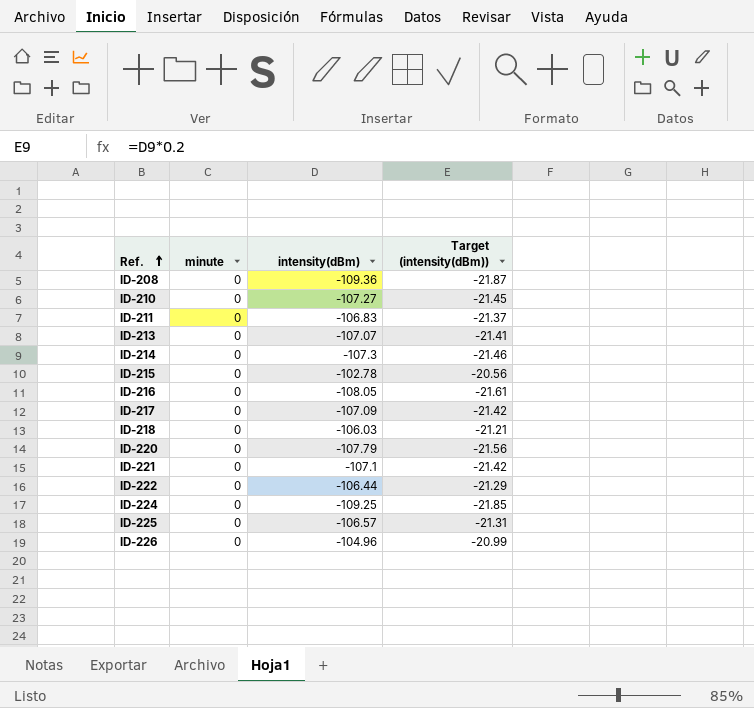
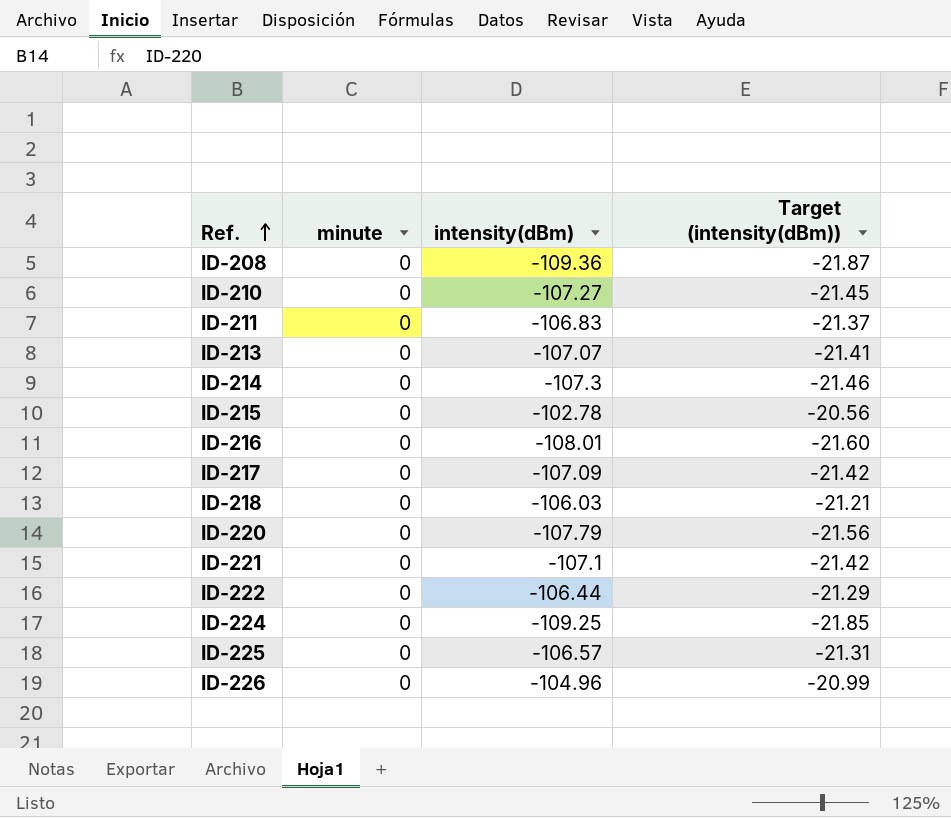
ID-216 | intensity(dBm): -108.05 -> -108.01
ID-216 | Target (intensity(dBm)): -21.61 -> -21.60

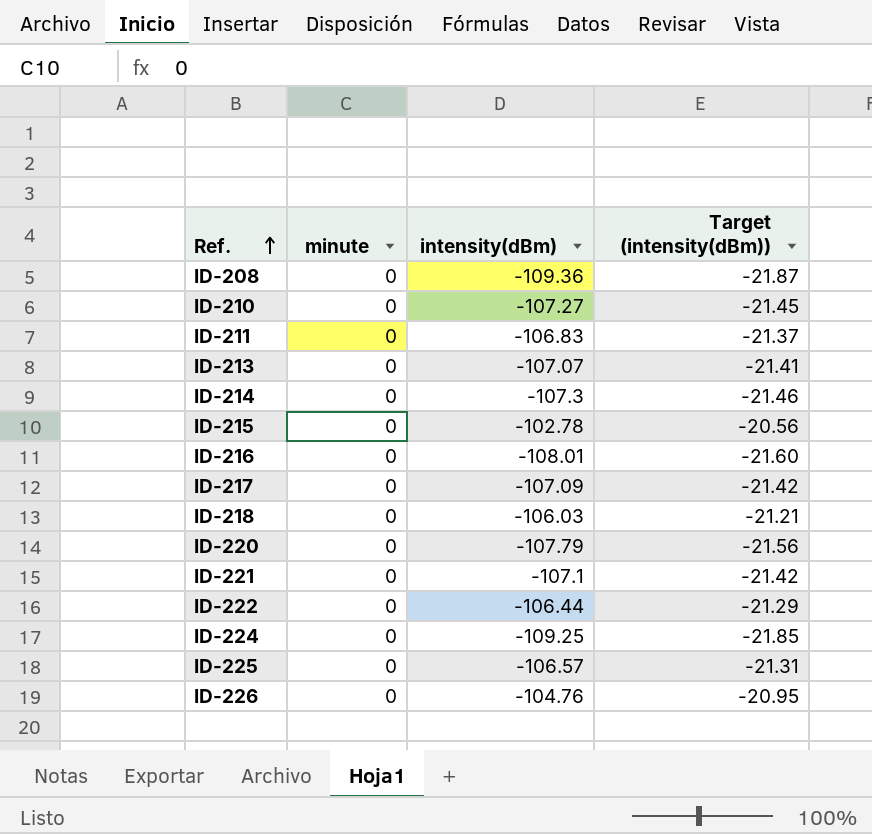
ID-226 | intensity(dBm): -104.96 -> -104.76
ID-226 | Target (intensity(dBm)): -20.99 -> -20.95

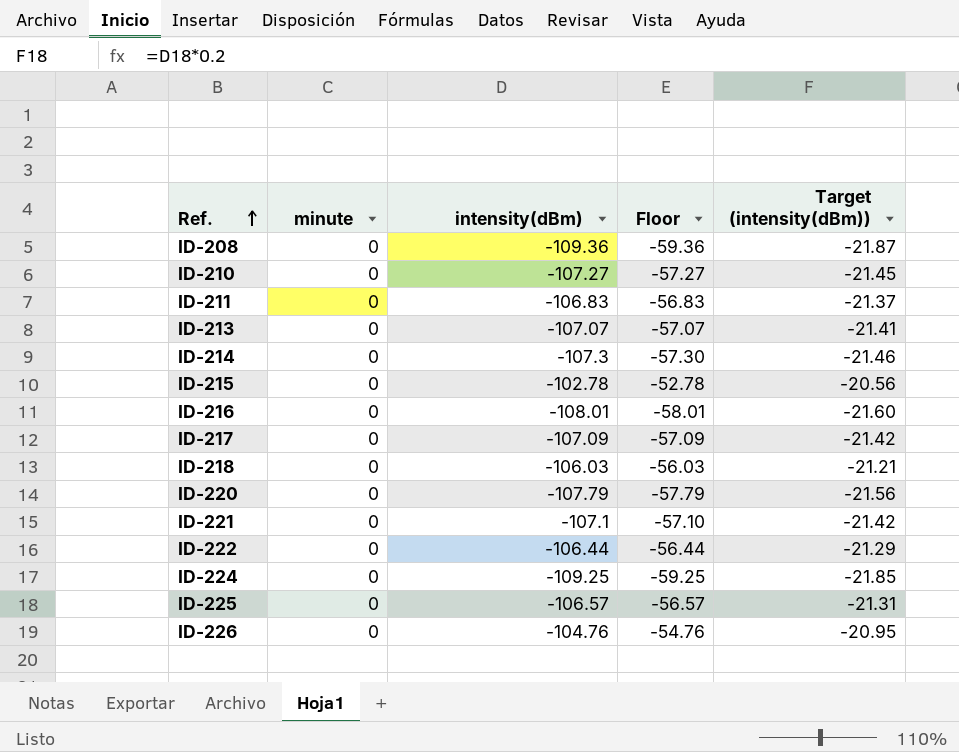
column Floor | formula: none -> [intensity(dBm)] + 50

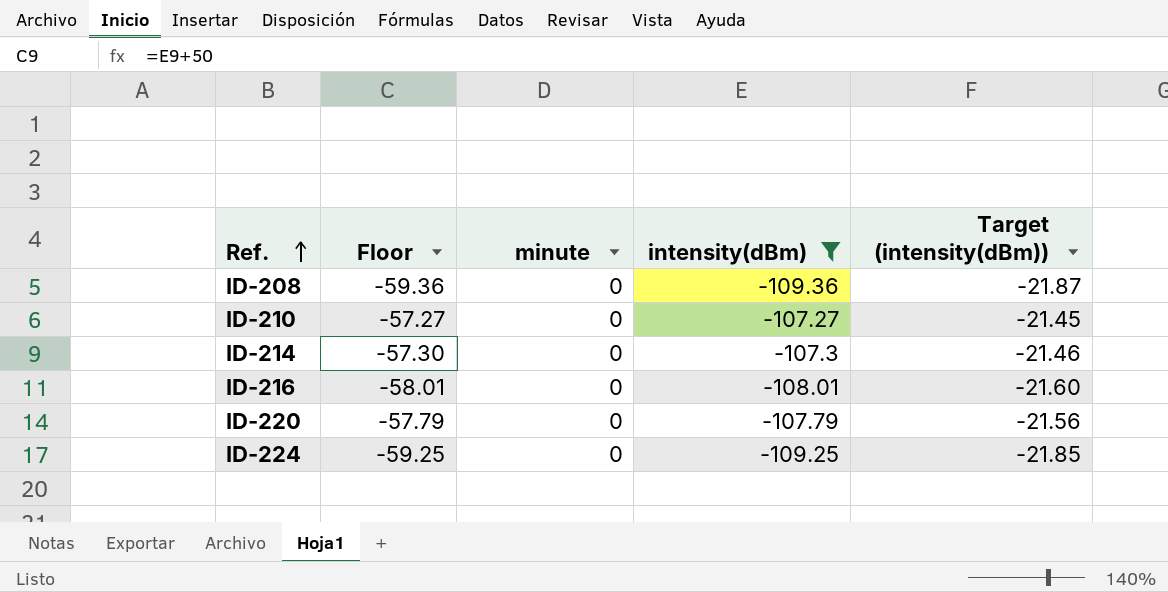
filter: none -> intensity(dBm) <= -107.27
column Floor | position: 4 -> 2

